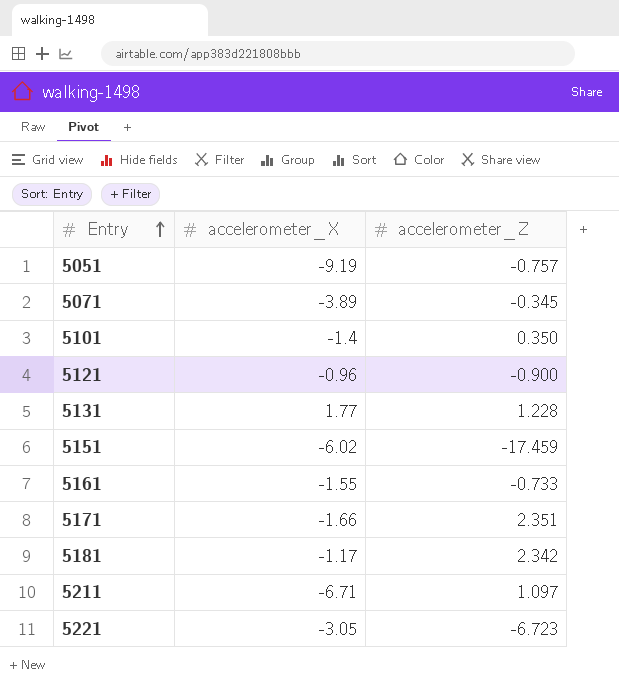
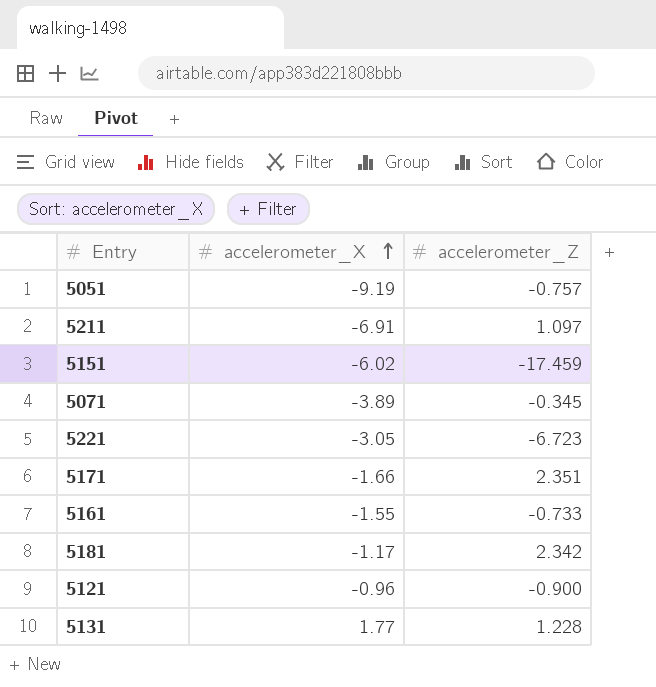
row order: Entry ascending -> accelerometer_X ascending
row 5101: -1.4 | 0.350 -> none
5211 | accelerometer_X: -6.71 -> -6.91

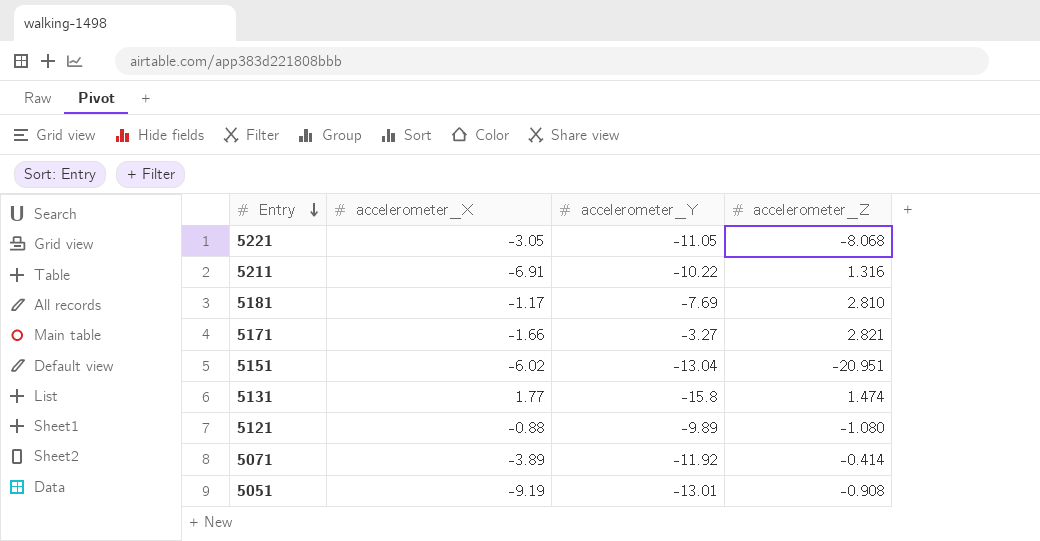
row order: accelerometer_X ascending -> Entry descending
column accelerometer_Y | position: none -> 3
row 5161: -1.55 | -0.733 -> none
5221 | accelerometer_Z: -6.723 -> -8.068
5211 | accelerometer_Z: 1.097 -> 1.316
5181 | accelerometer_Z: 2.342 -> 2.810
5171 | accelerometer_Z: 2.351 -> 2.821
5151 | accelerometer_Z: -17.459 -> -20.951
5131 | accelerometer_Z: 1.228 -> 1.474
5121 | accelerometer_X: -0.96 -> -0.88
5121 | accelerometer_Z: -0.900 -> -1.080
5071 | accelerometer_Z: -0.345 -> -0.414
5051 | accelerometer_Z: -0.757 -> -0.908

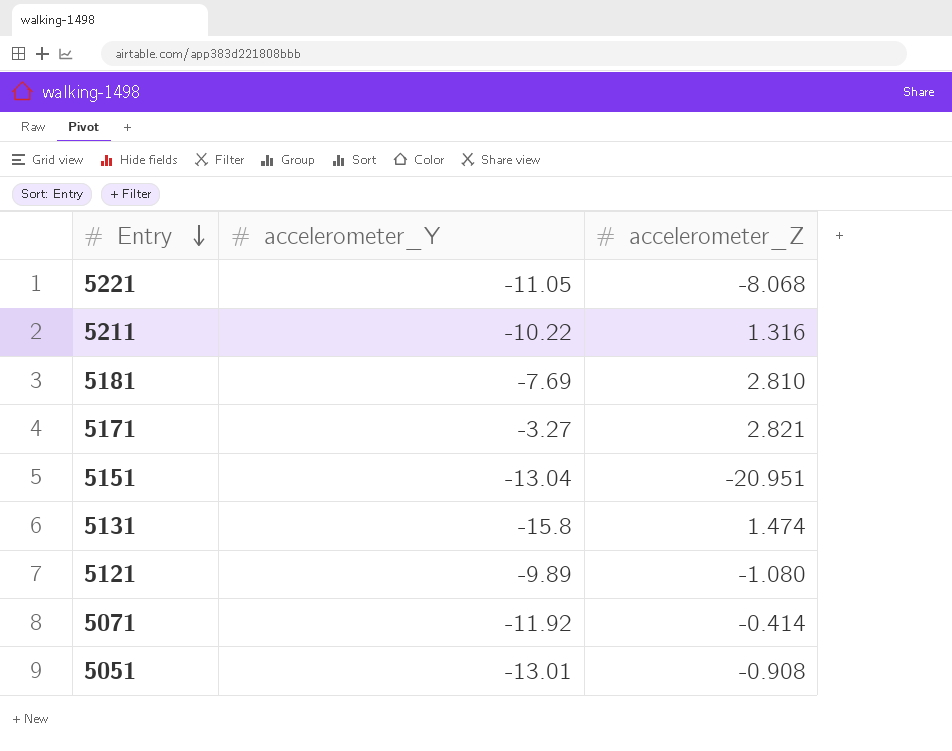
column accelerometer_X | position: 2 -> none

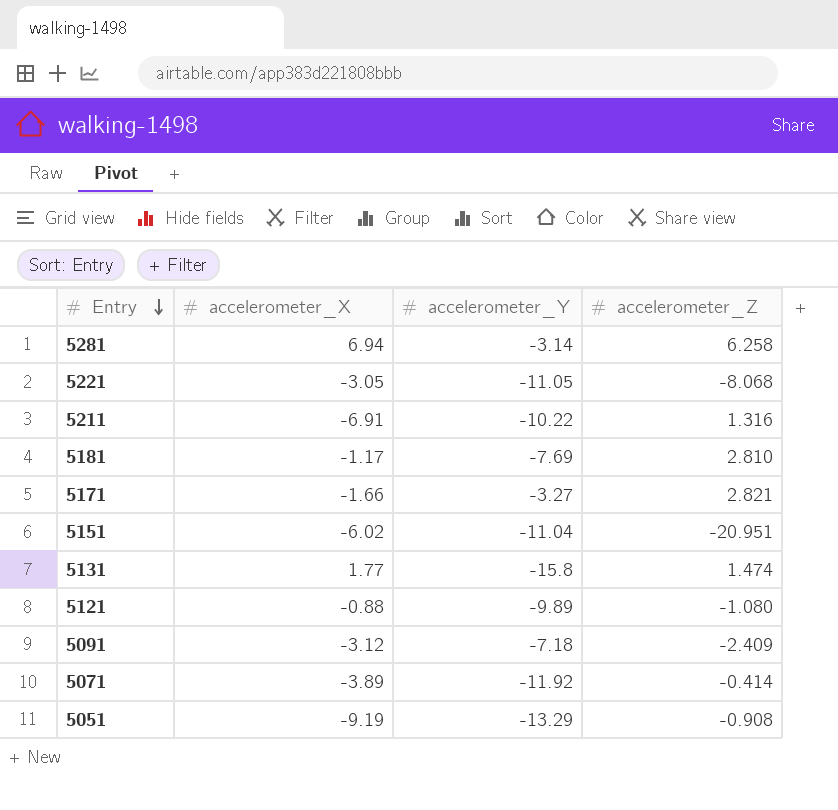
column accelerometer_X | position: none -> 2
row 5281: none -> 6.94 | -3.14 | 6.258
5151 | accelerometer_Y: -13.04 -> -11.04
row 5091: none -> -3.12 | -7.18 | -2.409
5051 | accelerometer_Y: -13.01 -> -13.29

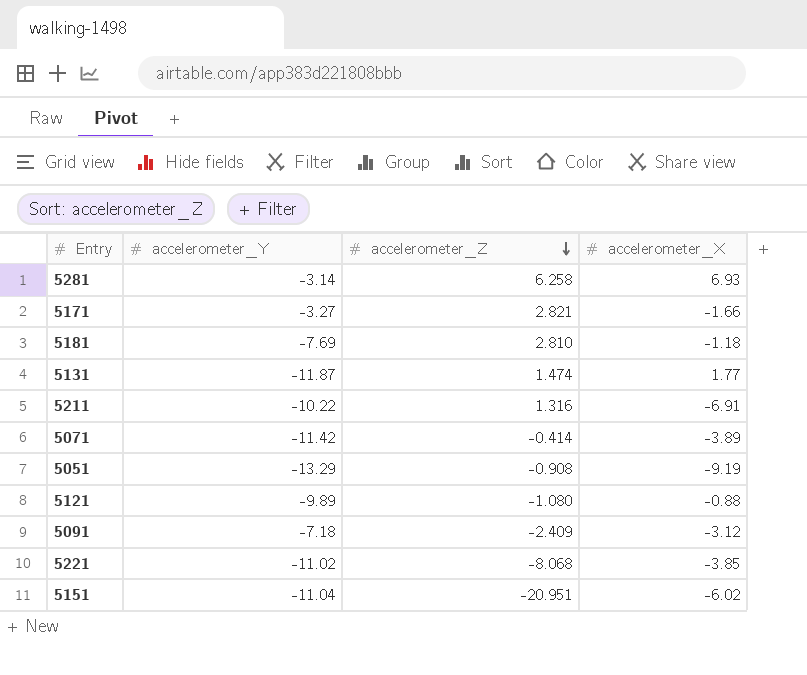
row order: Entry descending -> accelerometer_Z descending
column accelerometer_X | position: 2 -> 4
5281 | accelerometer_X: 6.94 -> 6.93
5181 | accelerometer_X: -1.17 -> -1.18
5131 | accelerometer_Y: -15.8 -> -11.87
5071 | accelerometer_Y: -11.92 -> -11.42
5221 | accelerometer_Y: -11.05 -> -11.02
5221 | accelerometer_X: -3.05 -> -3.85

